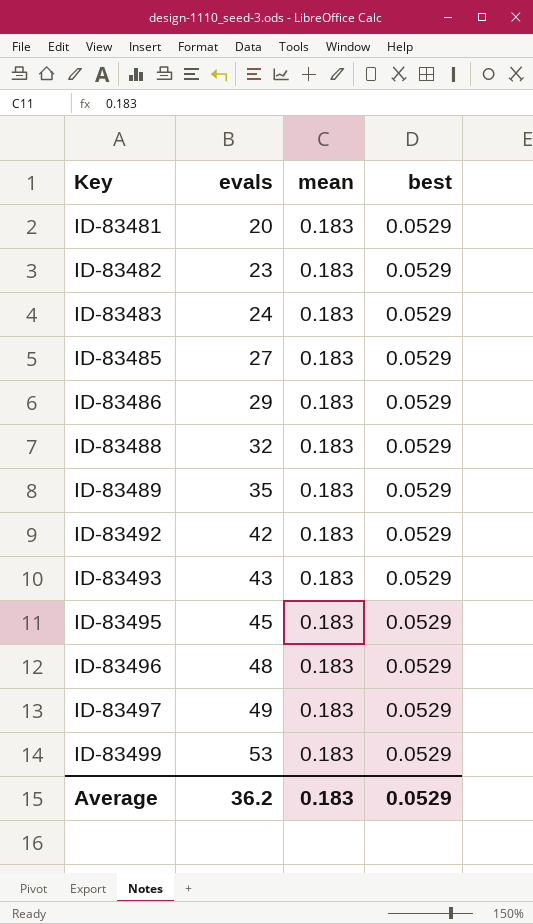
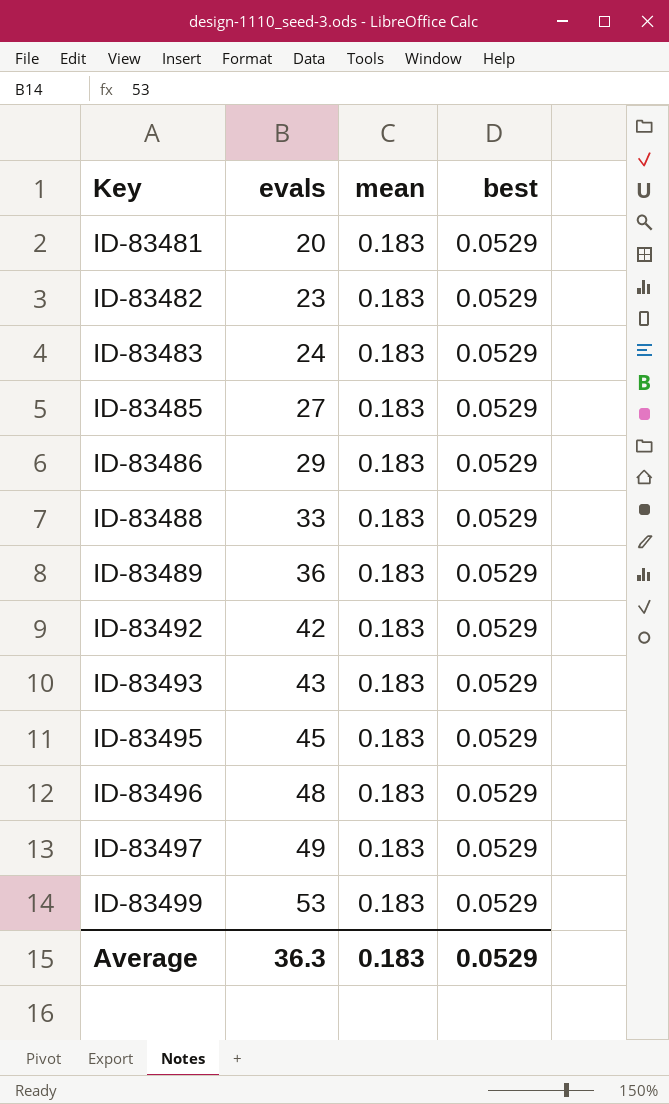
ID-83488 | evals: 32 -> 33
ID-83489 | evals: 35 -> 36
Average | evals: 36.2 -> 36.3

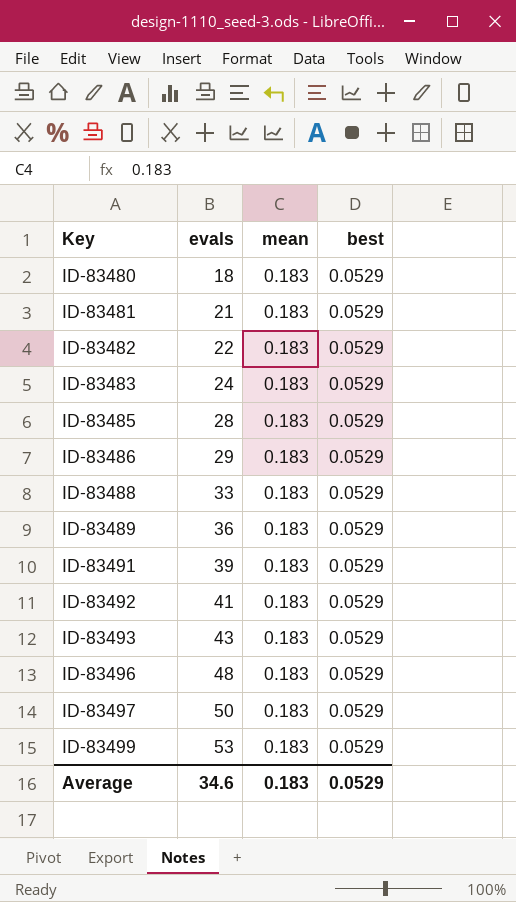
row ID-83495: 45 | 0.183 | 0.0529 -> none
row ID-83480: none -> 18 | 0.183 | 0.0529
ID-83481 | evals: 20 -> 21
ID-83482 | evals: 23 -> 22
ID-83485 | evals: 27 -> 28
row ID-83491: none -> 39 | 0.183 | 0.0529
ID-83492 | evals: 42 -> 41
ID-83497 | evals: 49 -> 50
Average | evals: 36.3 -> 34.6

